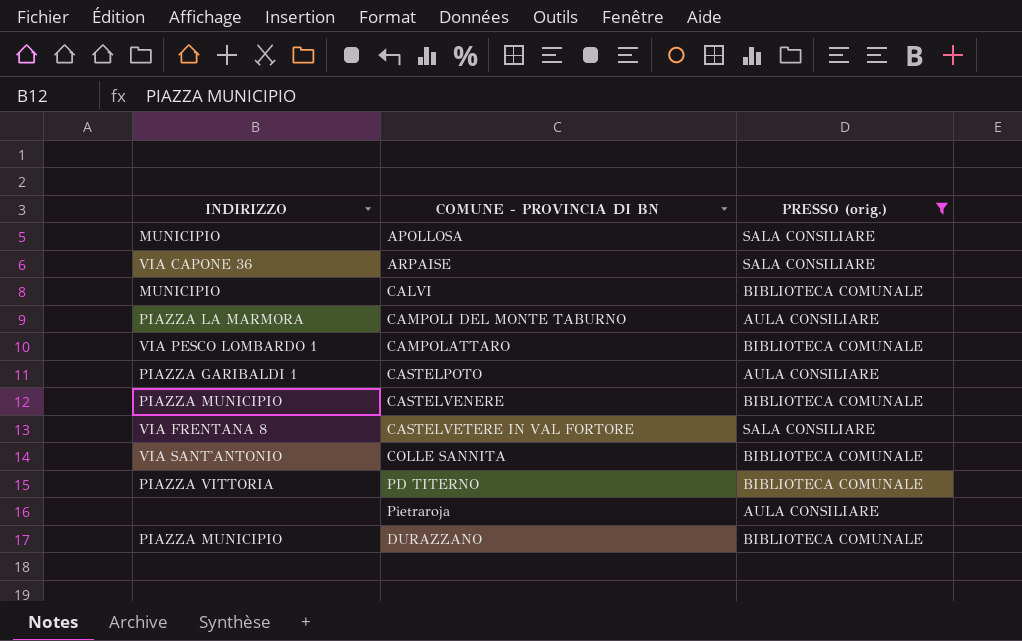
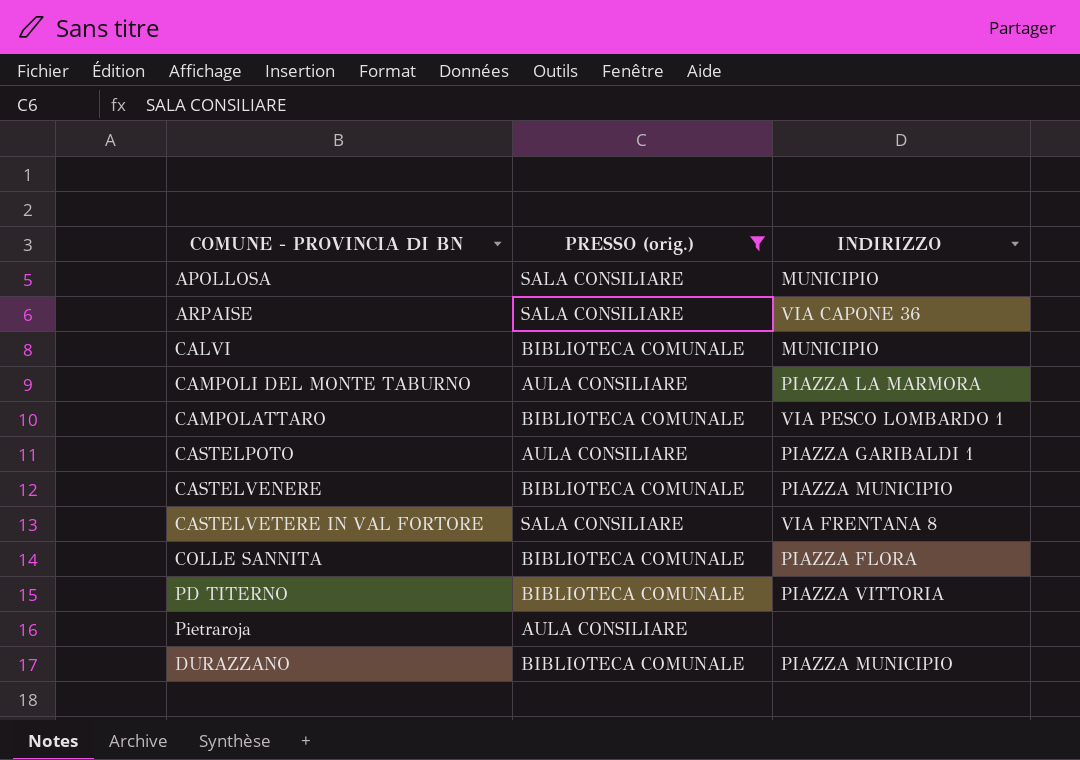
column INDIRIZZO | position: 1 -> 3
COLLE SANNITA | INDIRIZZO: VIA SANT'ANTONIO -> PIAZZA FLORA

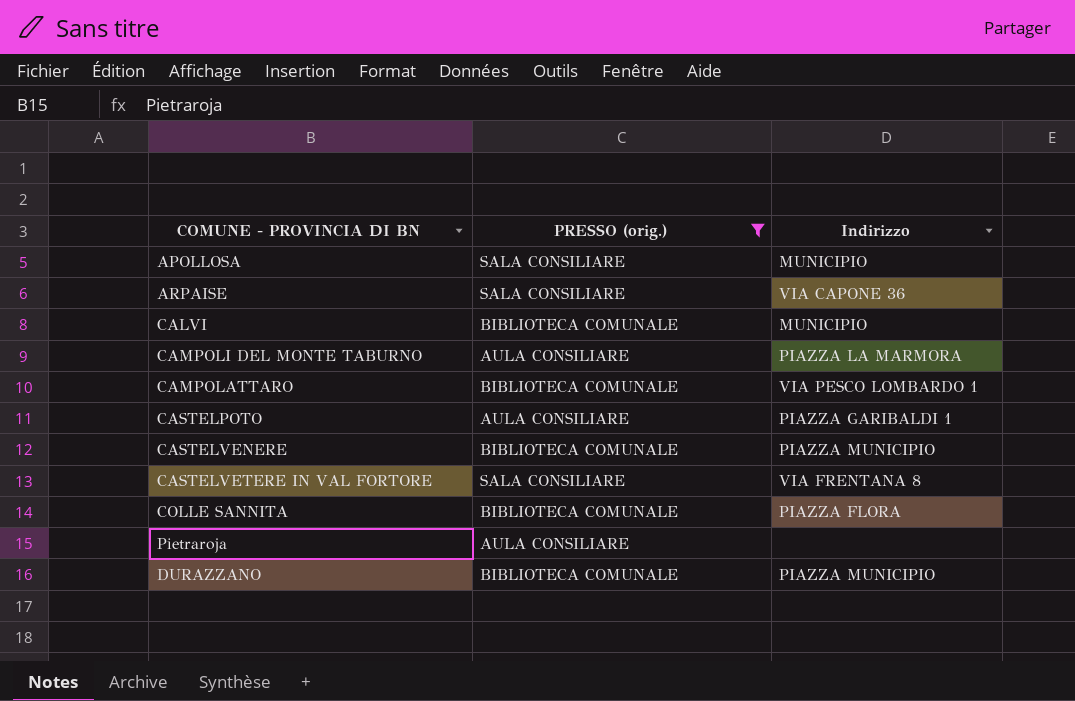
column name: INDIRIZZO -> Indirizzo
row PD TITERNO: BIBLIOTECA COMUNALE | PIAZZA VITTORIA -> none

